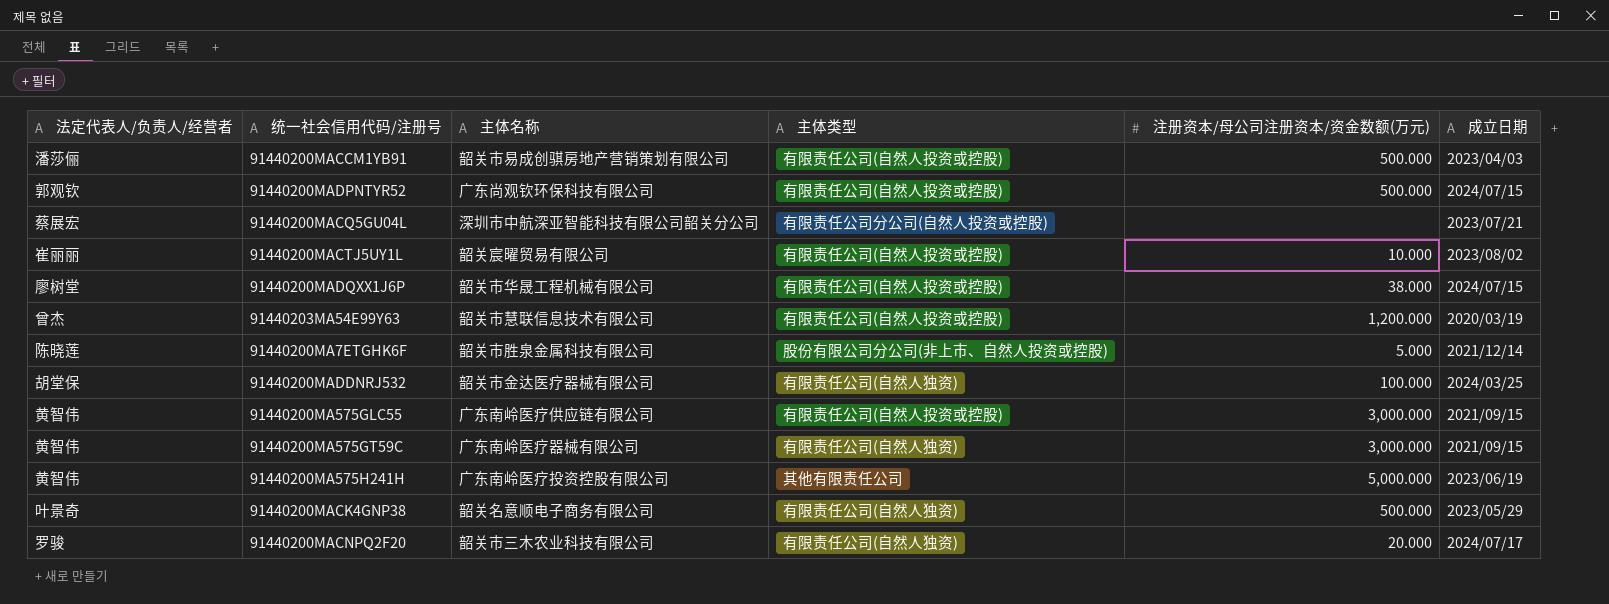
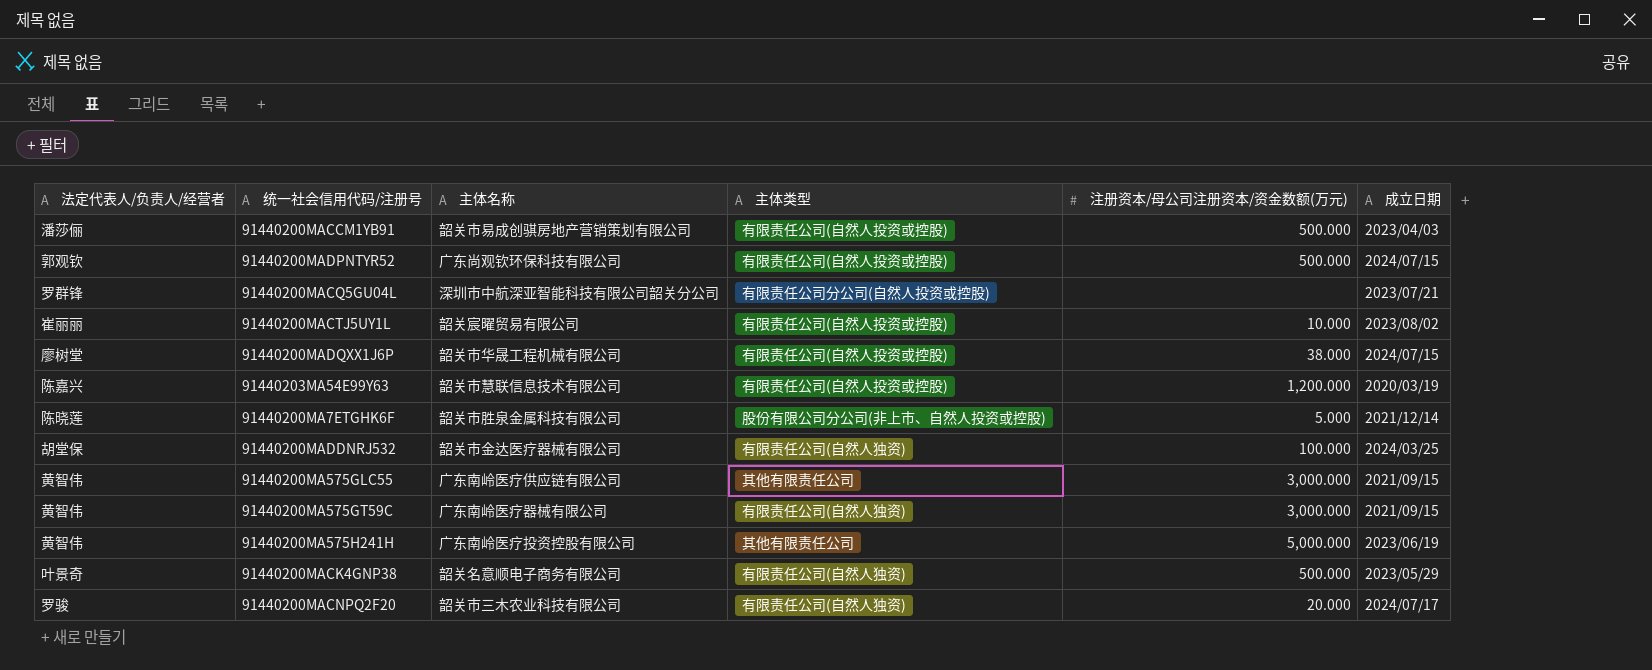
91440200MACQ5GU04L | 法定代表人/负责人/经营者: 蔡展宏 -> 罗群锋
91440203MA54E99Y63 | 法定代表人/负责人/经营者: 曾杰 -> 陈嘉兴
91440200MA575GLC55 | 主体类型: 有限责任公司(自然人投资或控股) -> 其他有限责任公司

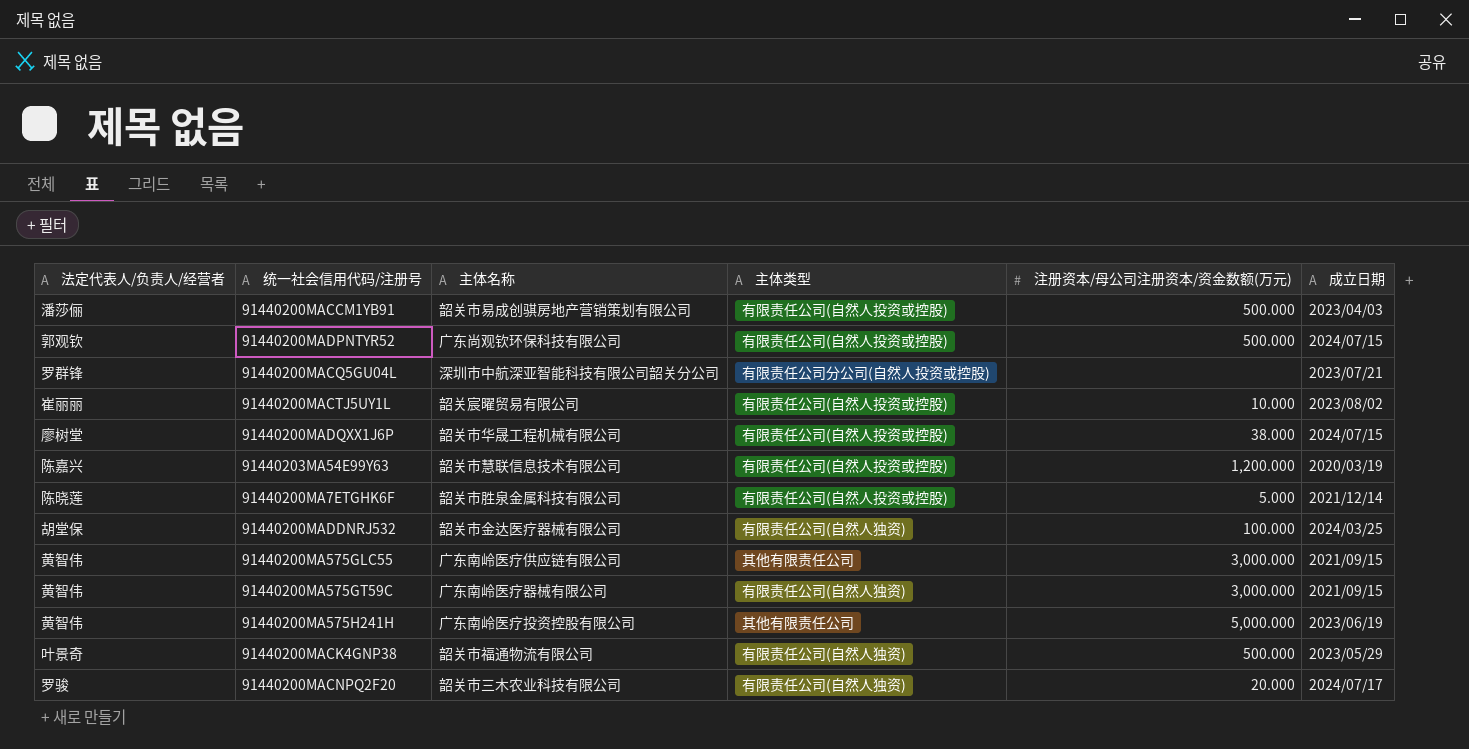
91440200MA7ETGHK6F | 主体类型: 股份有限公司分公司(非上市、自然人投资或控股) -> 有限责任公司(自然人投资或控股)
91440200MACK4GNP38 | 主体名称: 韶关名意顺电子商务有限公司 -> 韶关市福通物流有限公司

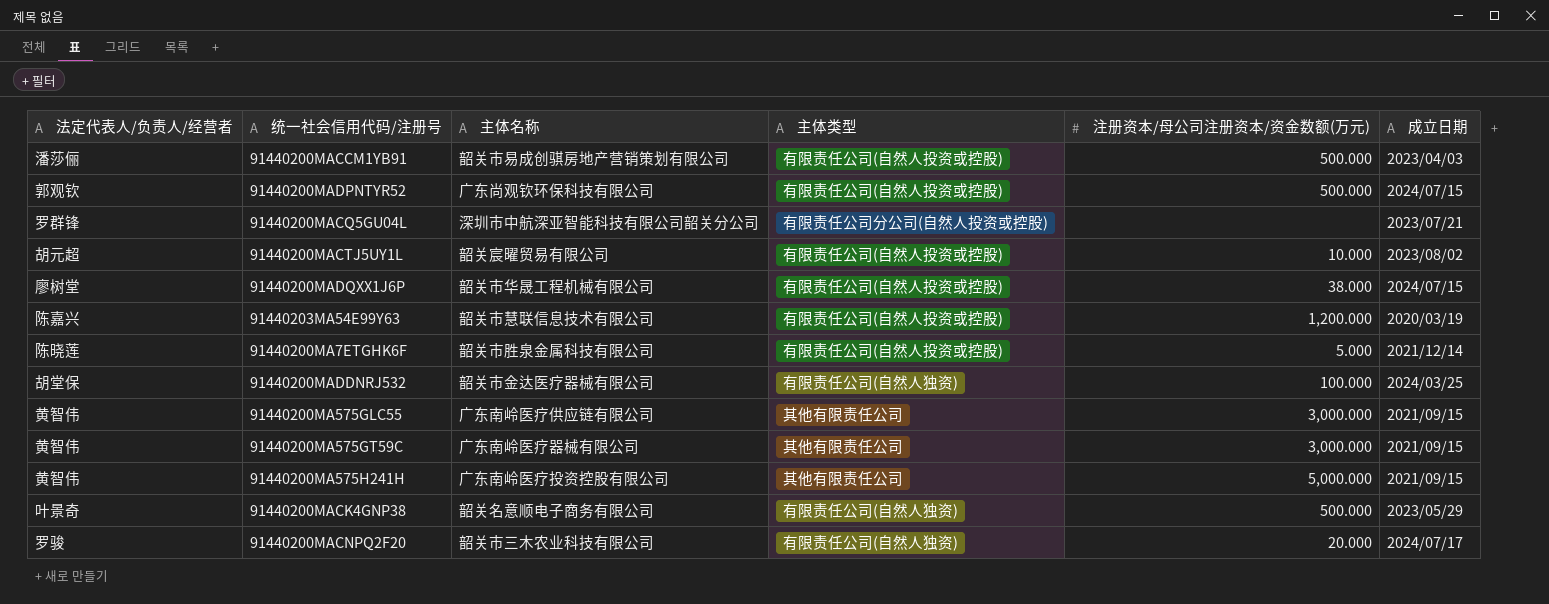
91440200MACTJ5UY1L | 法定代表人/负责人/经营者: 崔丽丽 -> 胡元超
91440200MA575GT59C | 主体类型: 有限责任公司(自然人独资) -> 其他有限责任公司
91440200MA575H241H | 成立日期: 2023/06/19 -> 2021/09/15
91440200MACK4GNP38 | 主体名称: 韶关市福通物流有限公司 -> 韶关名意顺电子商务有限公司

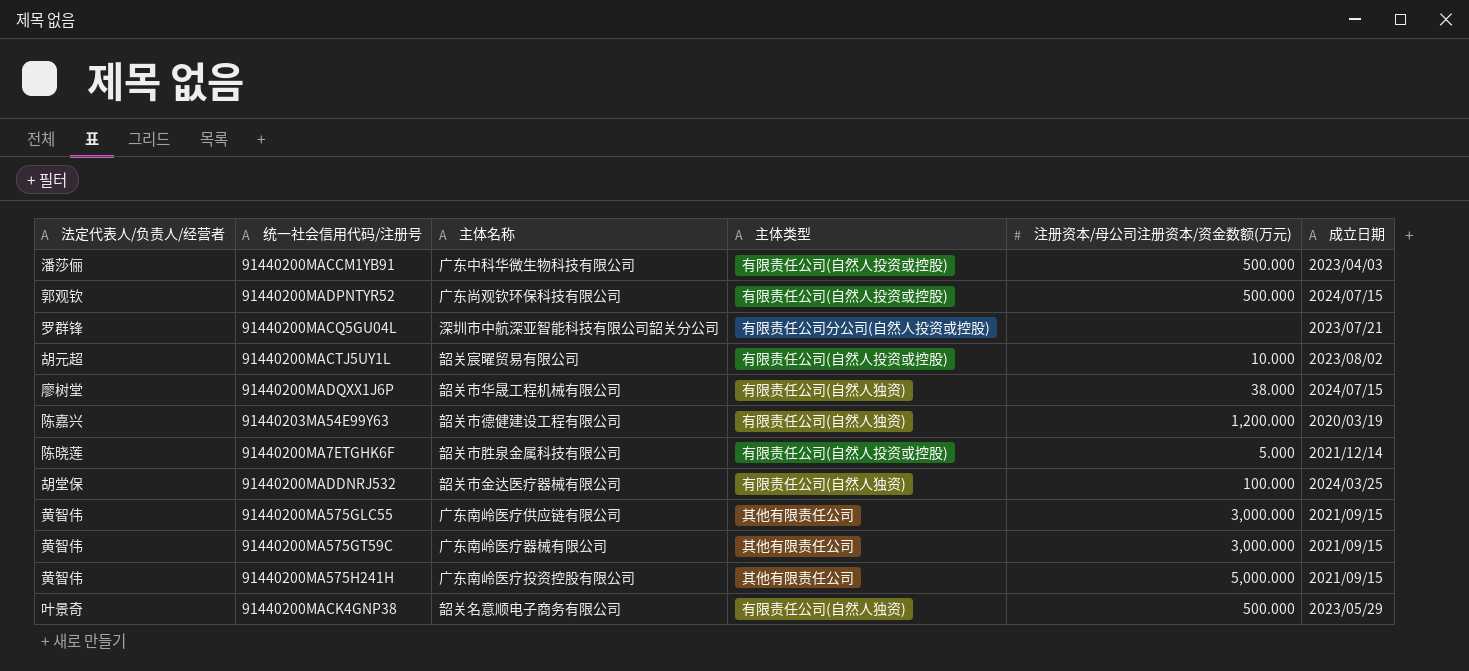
row 91440200MACNPQ2F20: 罗骏 | 韶关市三木农业科技有限公司 | 有限责任公司(自然人独资) | 20.000 | 2024/07/17 -> none
91440200MACCM1YB91 | 主体名称: 韶关市易成创骐房地产营销策划有限公司 -> 广东中科华微生物科技有限公司
91440200MADQXX1J6P | 主体类型: 有限责任公司(自然人投资或控股) -> 有限责任公司(自然人独资)
91440203MA54E99Y63 | 主体名称: 韶关市慧联信息技术有限公司 -> 韶关市德健建设工程有限公司
91440203MA54E99Y63 | 主体类型: 有限责任公司(自然人投资或控股) -> 有限责任公司(自然人独资)

